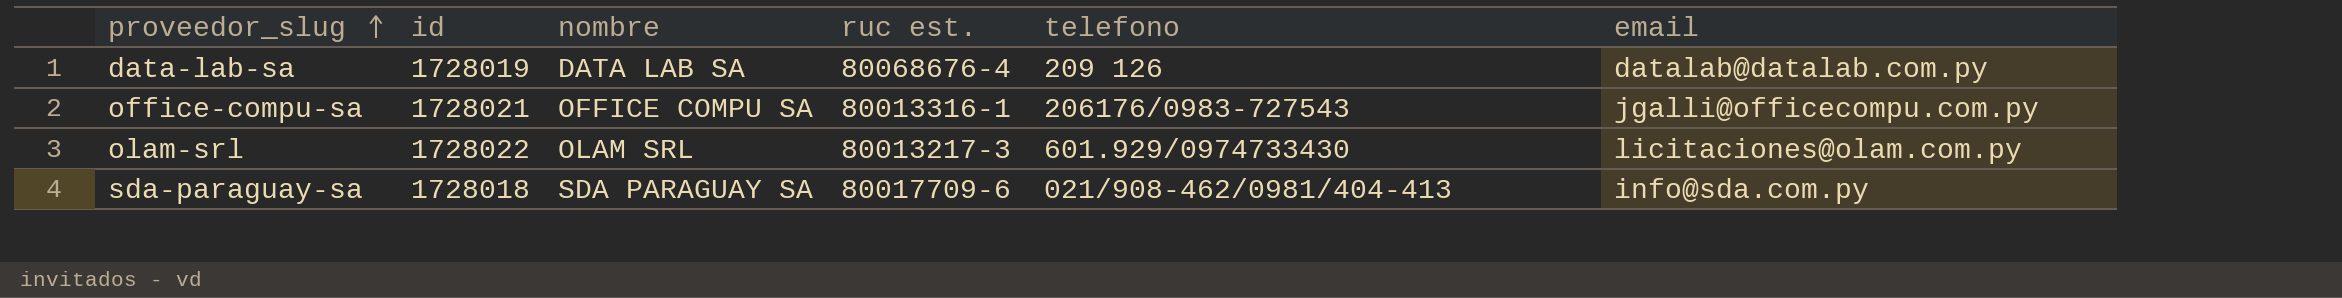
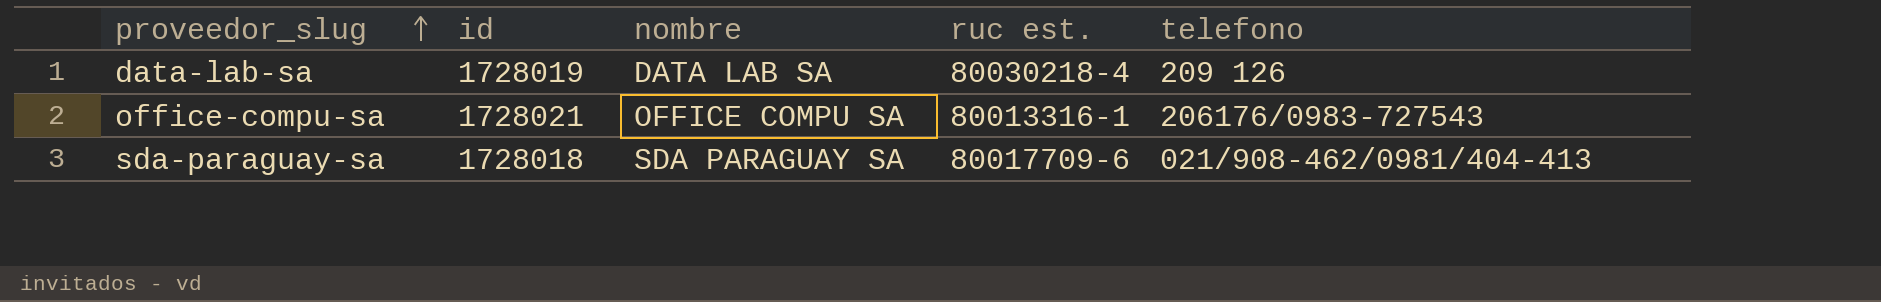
column email | position: 6 -> none
row olam-srl: 1728022 | OLAM SRL | 80013217-3 | 601.929/0974733430 | licitaciones@olam.com.py -> none
data-lab-sa | ruc est.: 80068676-4 -> 80030218-4

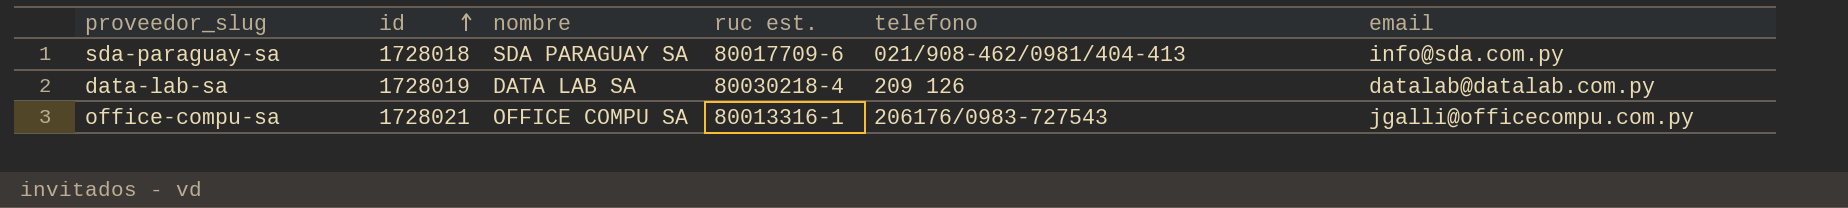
row order: proveedor_slug ascending -> id ascending
column email | position: none -> 6

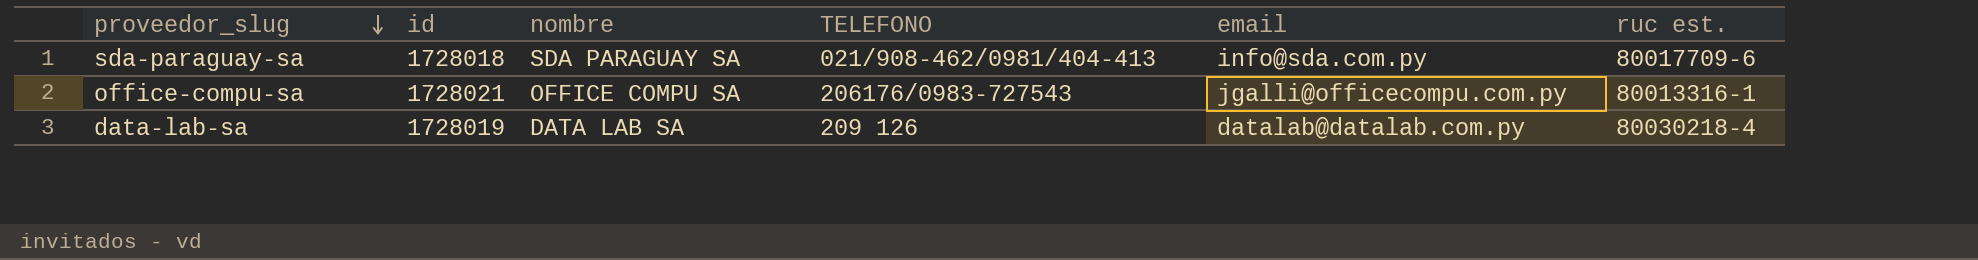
row order: id ascending -> proveedor_slug descending
column name: telefono -> TELEFONO
column ruc est. | position: 4 -> 6

